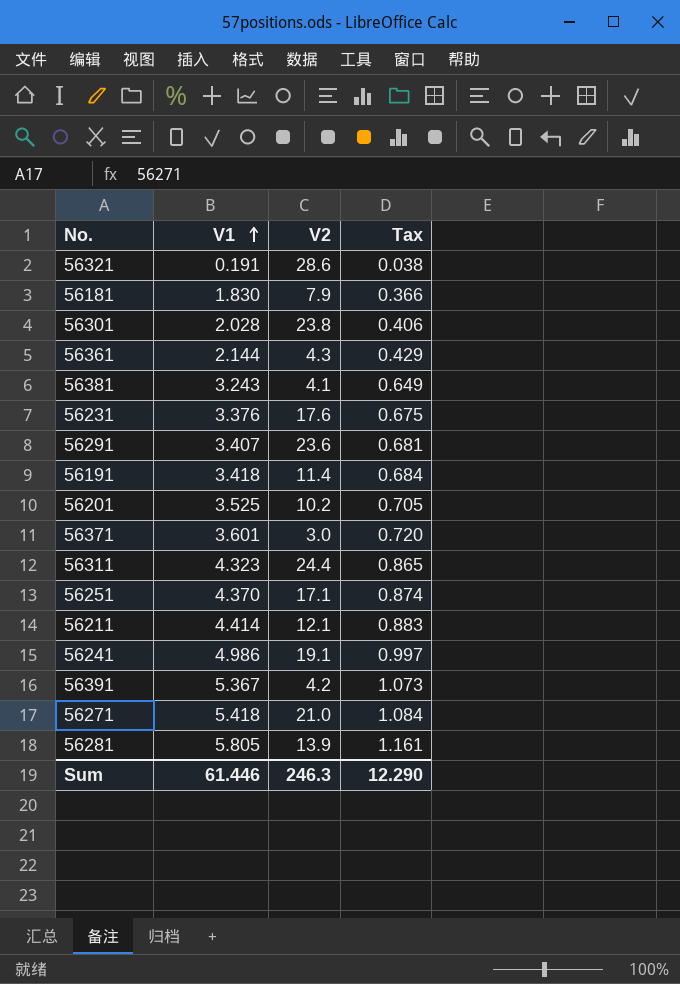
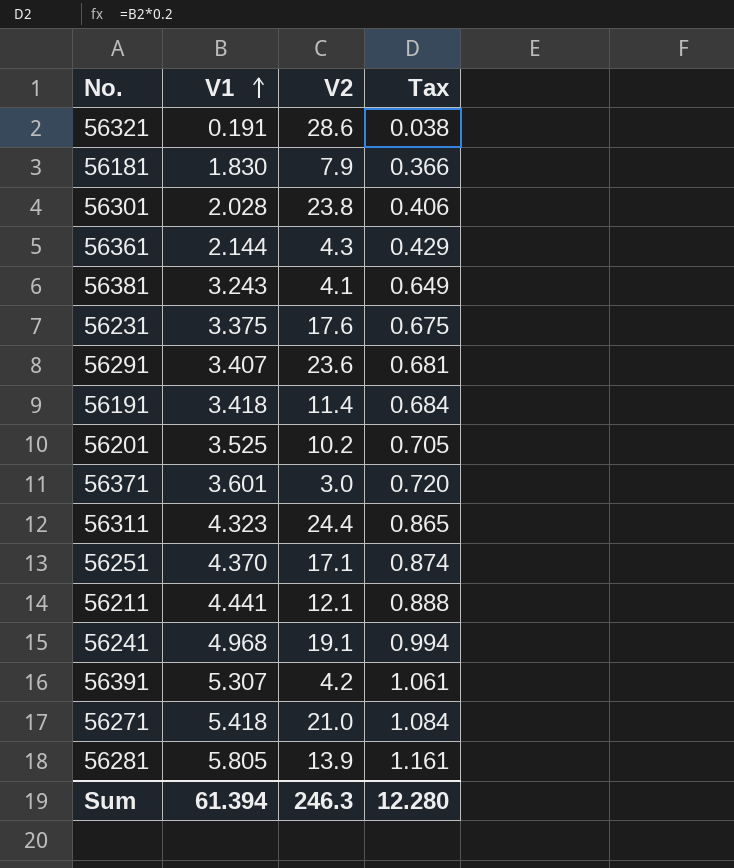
56231 | V1: 3.376 -> 3.375
56211 | V1: 4.414 -> 4.441
56211 | Tax: 0.883 -> 0.888
56241 | V1: 4.986 -> 4.968
56241 | Tax: 0.997 -> 0.994
56391 | V1: 5.367 -> 5.307
56391 | Tax: 1.073 -> 1.061
Sum | V1: 61.446 -> 61.394
Sum | Tax: 12.290 -> 12.280

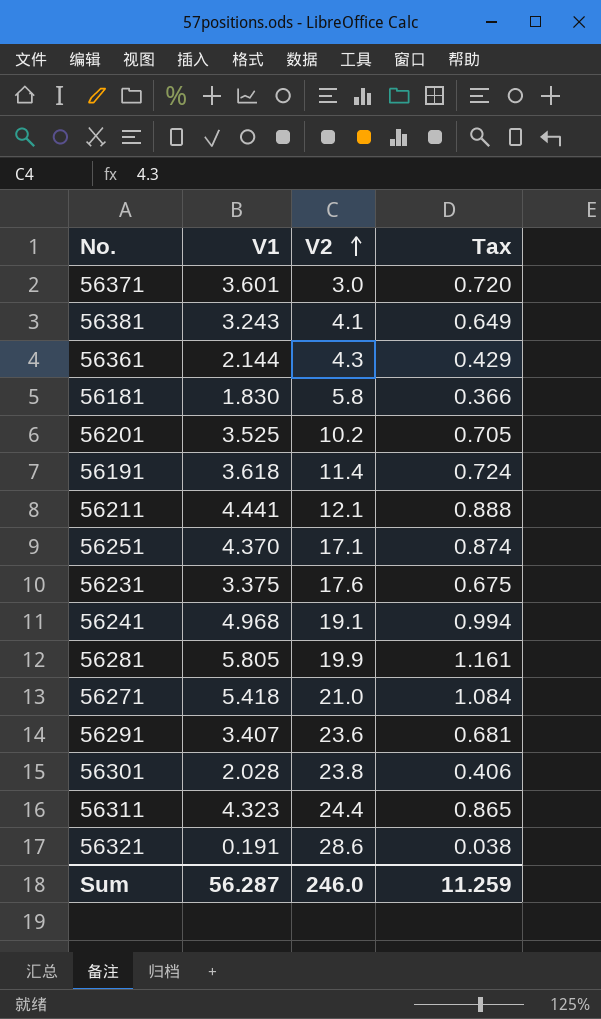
row order: V1 ascending -> V2 ascending
row 56391: 5.307 | 4.2 | 1.061 -> none
56181 | V2: 7.9 -> 5.8
56191 | V1: 3.418 -> 3.618
56191 | Tax: 0.684 -> 0.724
56281 | V2: 13.9 -> 19.9
Sum | V1: 61.394 -> 56.287
Sum | V2: 246.3 -> 246.0
Sum | Tax: 12.280 -> 11.259

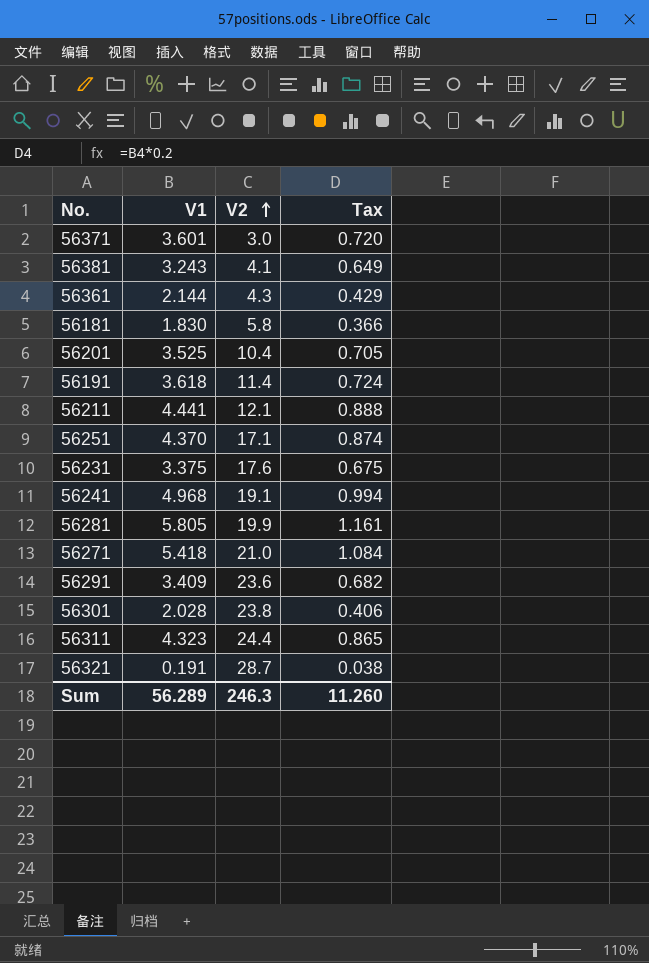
56201 | V2: 10.2 -> 10.4
56291 | V1: 3.407 -> 3.409
56291 | Tax: 0.681 -> 0.682
56321 | V2: 28.6 -> 28.7
Sum | V1: 56.287 -> 56.289
Sum | V2: 246.0 -> 246.3
Sum | Tax: 11.259 -> 11.260

